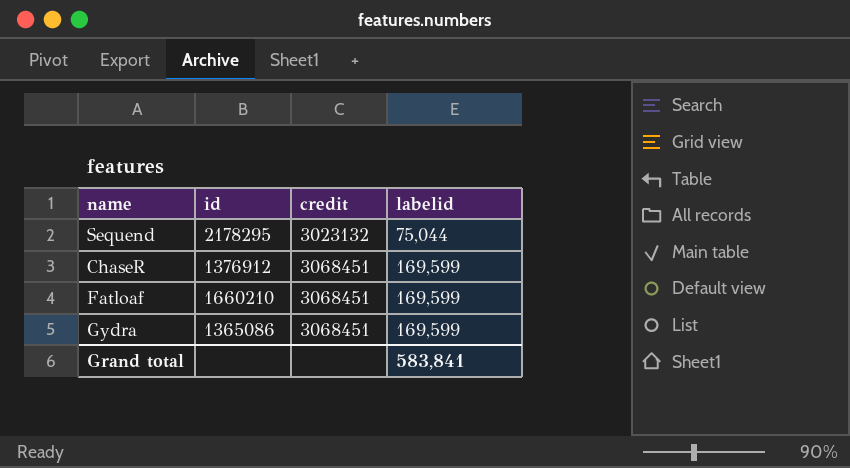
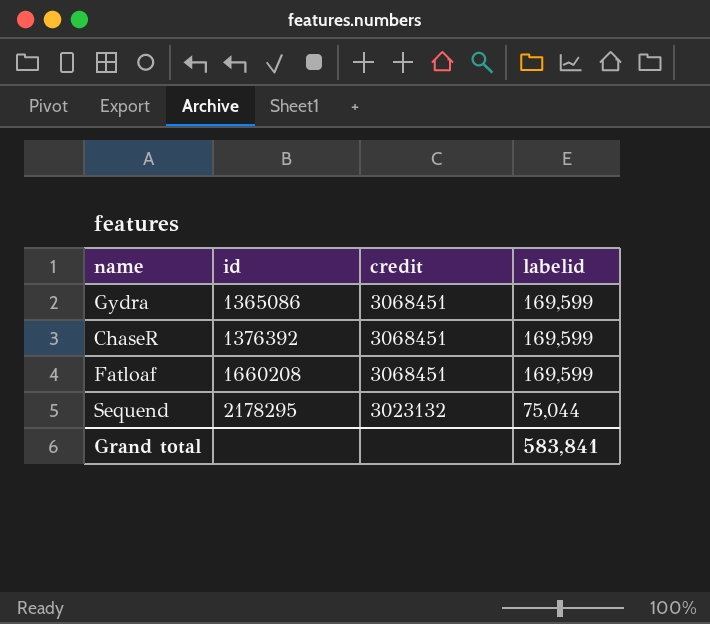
row order: credit ascending -> id ascending
ChaseR | id: 1376912 -> 1376392
Fatloaf | id: 1660210 -> 1660208

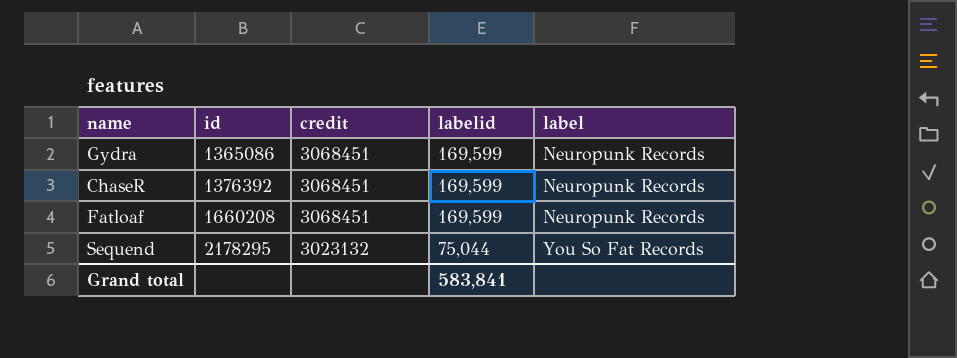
column label | position: none -> 5

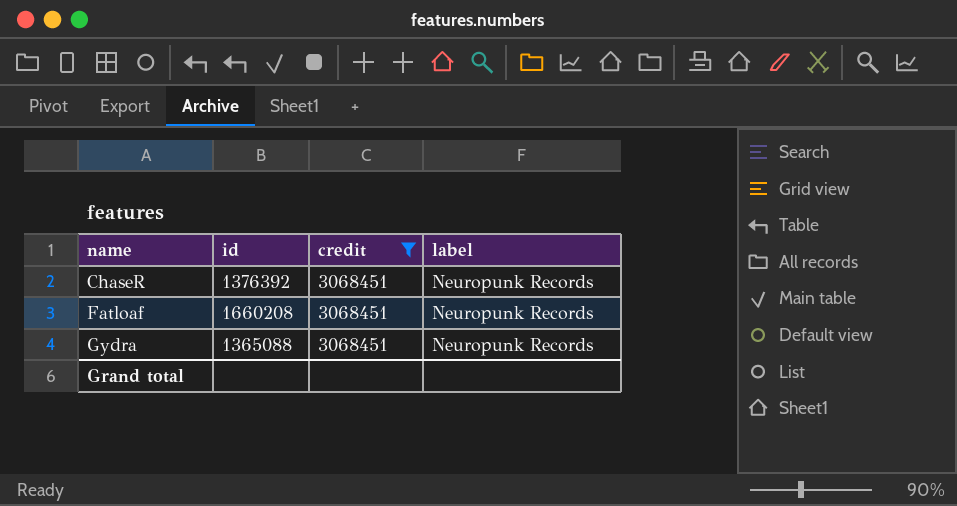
filter: none -> credit = 3068451
row order: id ascending -> name ascending
column labelid | position: 4 -> none
Gydra | id: 1365086 -> 1365088

